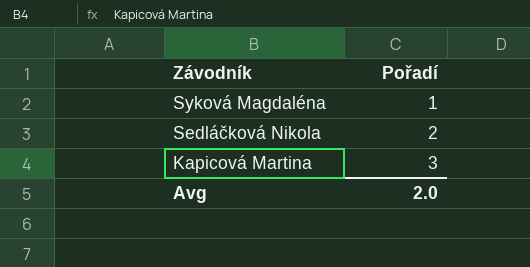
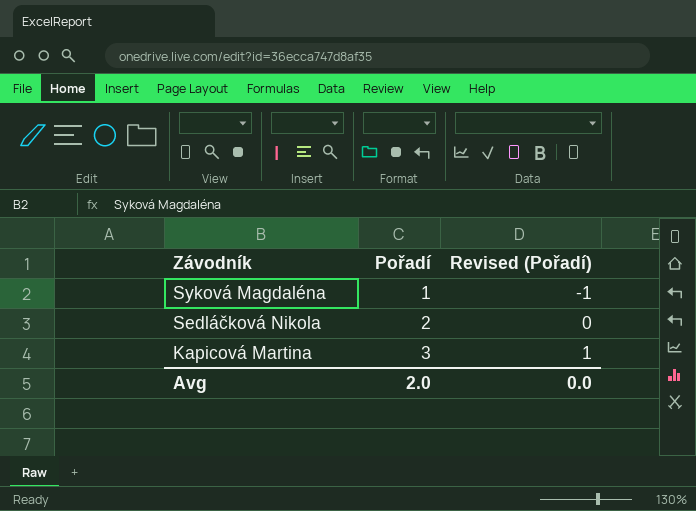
column Revised (Pořadí) | formula: none -> [Pořadí] - 2

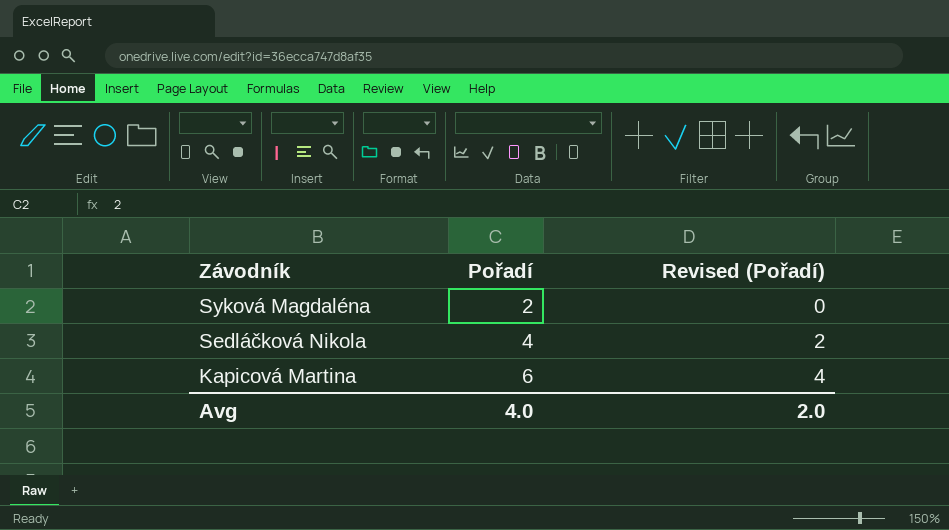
Syková Magdaléna | Pořadí: 1 -> 2
Syková Magdaléna | Revised (Pořadí): -1 -> 0
Sedláčková Nikola | Pořadí: 2 -> 4
Sedláčková Nikola | Revised (Pořadí): 0 -> 2
Kapicová Martina | Pořadí: 3 -> 6
Kapicová Martina | Revised (Pořadí): 1 -> 4
Avg | Pořadí: 2.0 -> 4.0
Avg | Revised (Pořadí): 0.0 -> 2.0

